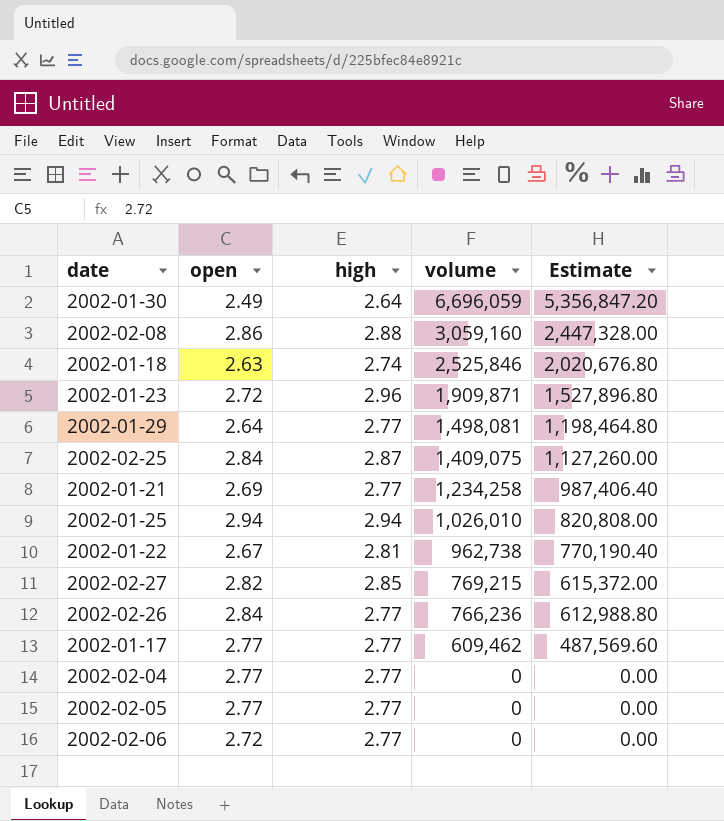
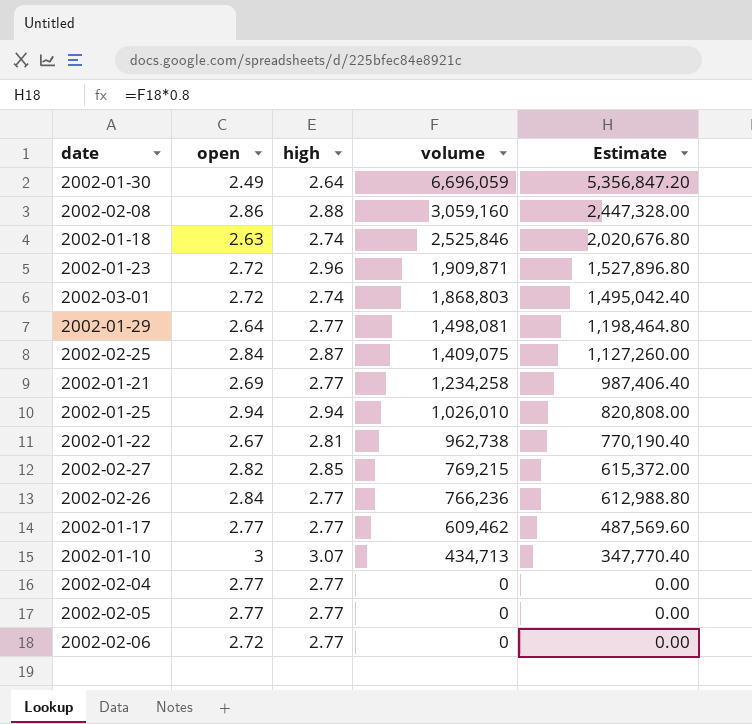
row 2002-03-01: none -> 2.72 | 2.74 | 1,868,803 | 1,495,042.40
row 2002-01-10: none -> 3 | 3.07 | 434,713 | 347,770.40

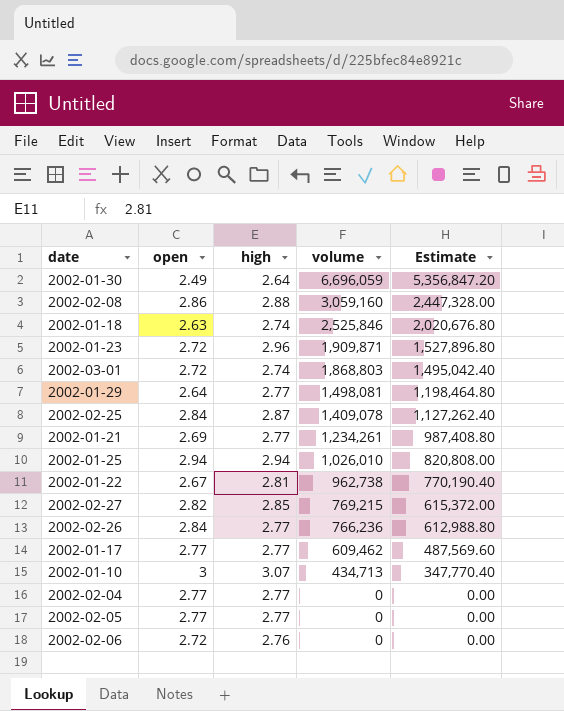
2002-02-25 | volume: 1,409,075 -> 1,409,078
2002-02-25 | Estimate: 1,127,260.00 -> 1,127,262.40
2002-01-21 | volume: 1,234,258 -> 1,234,261
2002-01-21 | Estimate: 987,406.40 -> 987,408.80
2002-02-06 | high: 2.77 -> 2.76

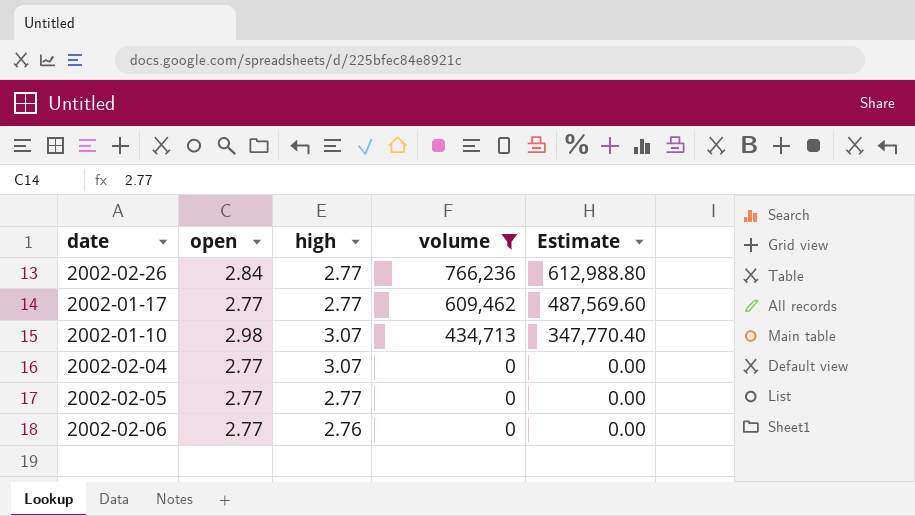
filter: none -> volume <= 766,236
2002-01-10 | open: 3 -> 2.98
2002-02-04 | high: 2.77 -> 3.07
2002-02-06 | open: 2.72 -> 2.77

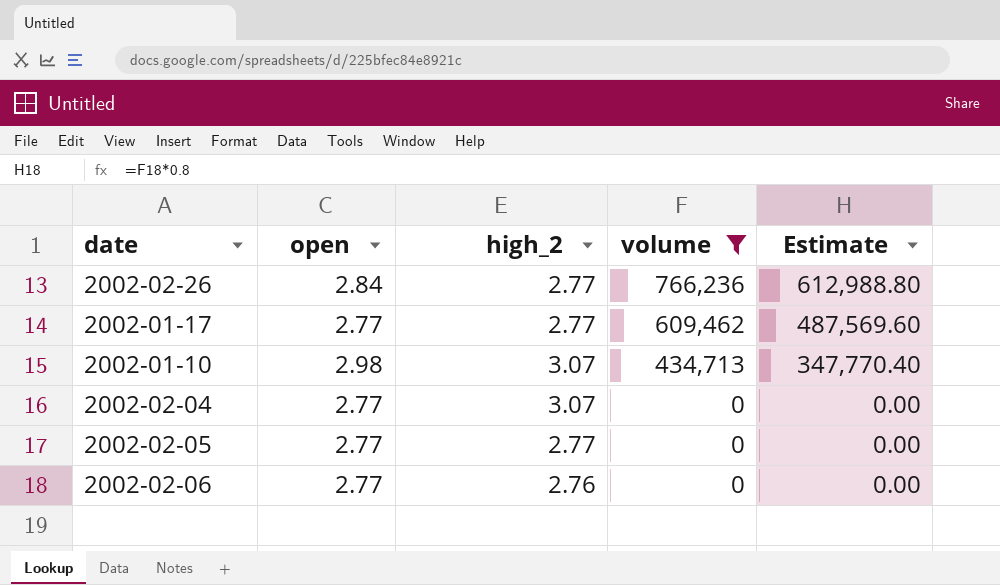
column name: high -> high_2

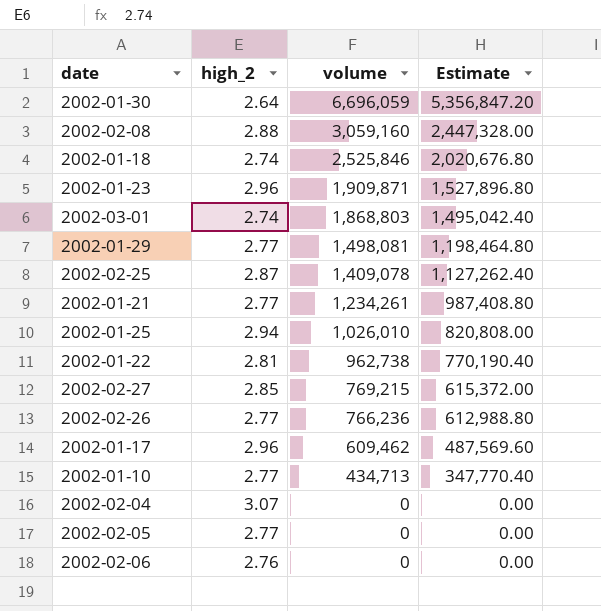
filter: volume <= 766,236 -> none
column open | position: 2 -> none
2002-01-17 | high_2: 2.77 -> 2.96
2002-01-10 | high_2: 3.07 -> 2.77

